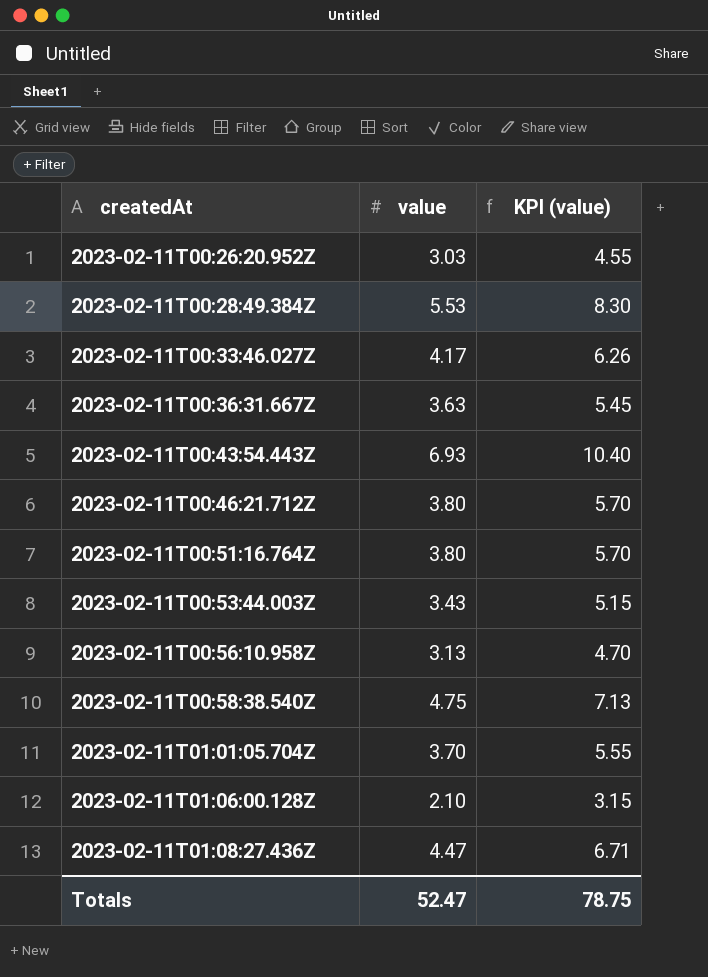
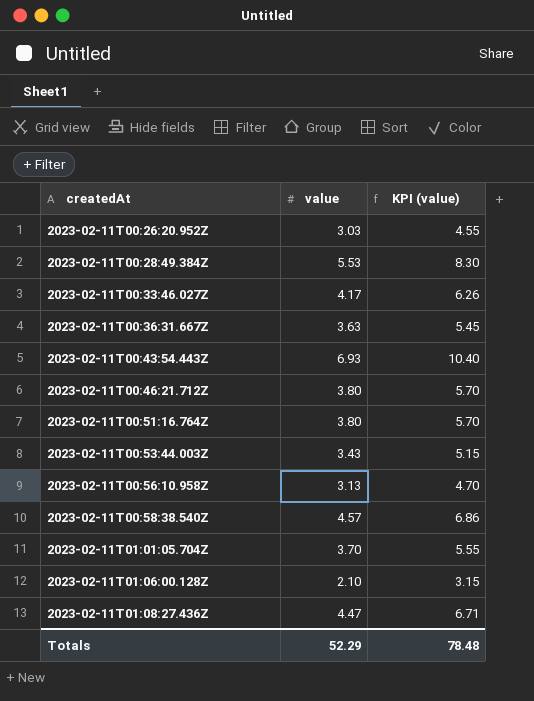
2023-02-11T00:58:38.540Z | value: 4.75 -> 4.57
2023-02-11T00:58:38.540Z | KPI (value): 7.13 -> 6.86
Totals | value: 52.47 -> 52.29
Totals | KPI (value): 78.75 -> 78.48

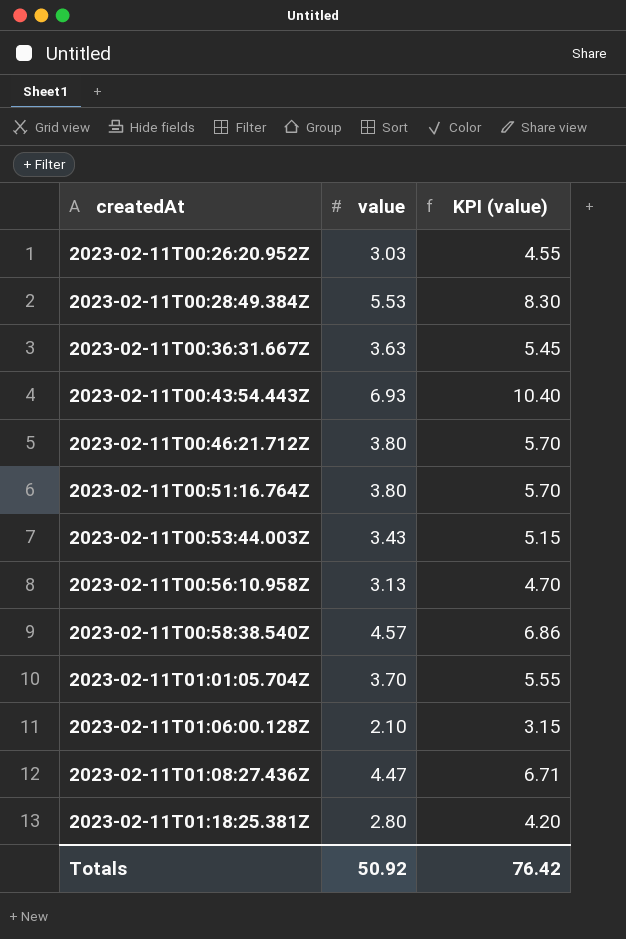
row 2023-02-11T00:33:46.027Z: 4.17 | 6.26 -> none
row 2023-02-11T01:18:25.381Z: none -> 2.80 | 4.20
Totals | value: 52.29 -> 50.92
Totals | KPI (value): 78.48 -> 76.42

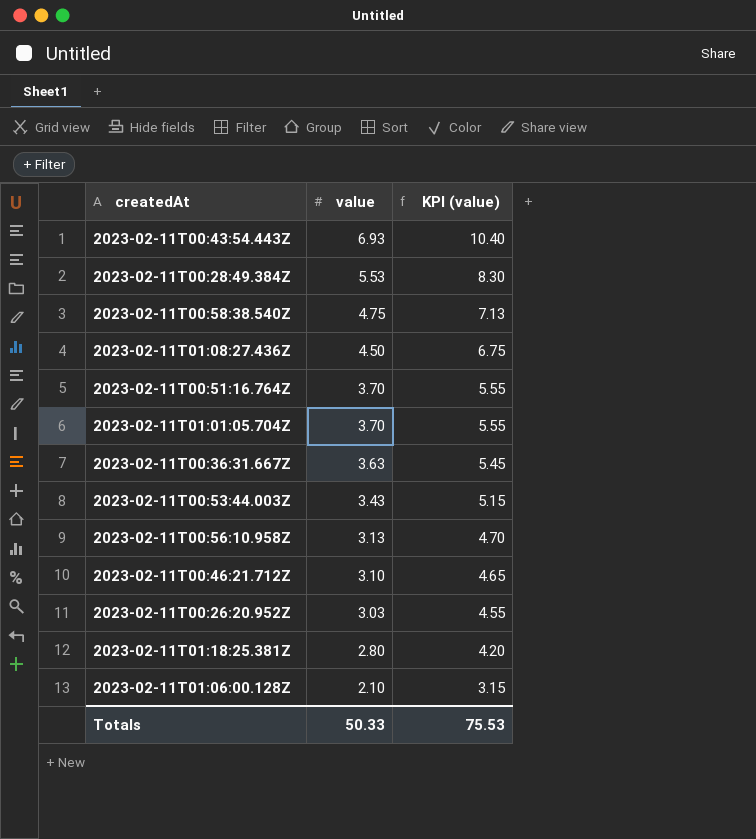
row order: createdAt ascending -> value descending
2023-02-11T00:58:38.540Z | value: 4.57 -> 4.75
2023-02-11T00:58:38.540Z | KPI (value): 6.86 -> 7.13
2023-02-11T01:08:27.436Z | value: 4.47 -> 4.50
2023-02-11T01:08:27.436Z | KPI (value): 6.71 -> 6.75
2023-02-11T00:51:16.764Z | value: 3.80 -> 3.70
2023-02-11T00:51:16.764Z | KPI (value): 5.70 -> 5.55
2023-02-11T00:46:21.712Z | value: 3.80 -> 3.10
2023-02-11T00:46:21.712Z | KPI (value): 5.70 -> 4.65
Totals | value: 50.92 -> 50.33
Totals | KPI (value): 76.42 -> 75.53

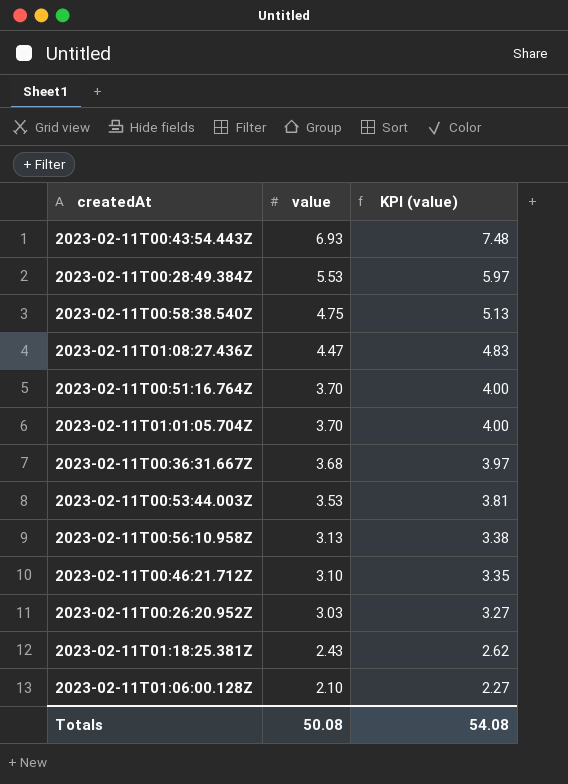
column KPI (value) | formula: [value] * 1.5 -> [value] * 1.08
2023-02-11T01:08:27.436Z | value: 4.50 -> 4.47
2023-02-11T00:36:31.667Z | value: 3.63 -> 3.68
2023-02-11T00:53:44.003Z | value: 3.43 -> 3.53
2023-02-11T01:18:25.381Z | value: 2.80 -> 2.43
Totals | value: 50.33 -> 50.08
Totals | KPI (value): 75.53 -> 54.08

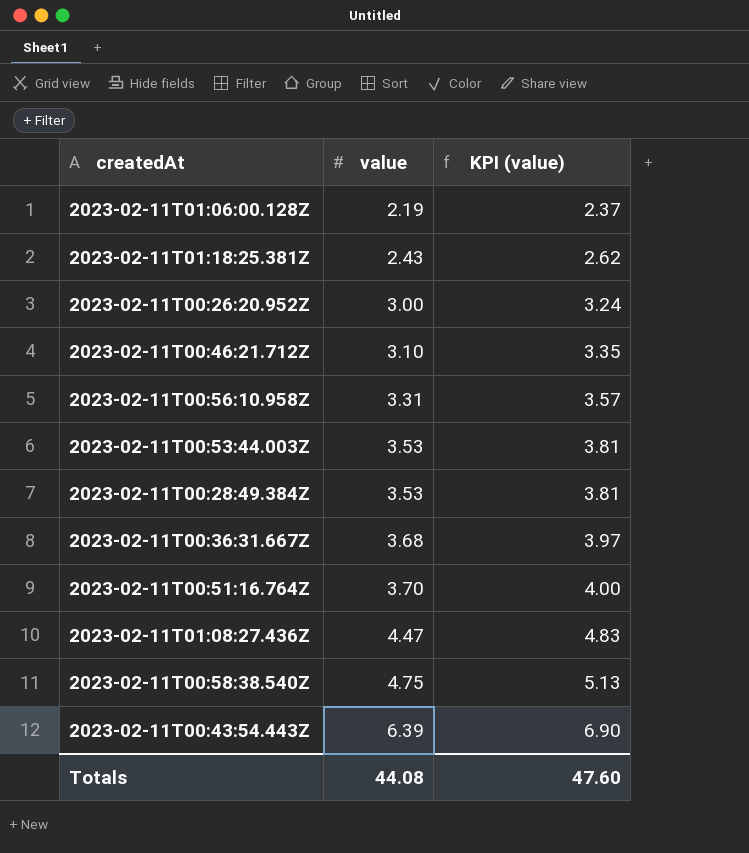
row order: value descending -> value ascending
row 2023-02-11T01:01:05.704Z: 3.70 | 4.00 -> none
2023-02-11T01:06:00.128Z | value: 2.10 -> 2.19
2023-02-11T01:06:00.128Z | KPI (value): 2.27 -> 2.37
2023-02-11T00:26:20.952Z | value: 3.03 -> 3.00
2023-02-11T00:26:20.952Z | KPI (value): 3.27 -> 3.24
2023-02-11T00:56:10.958Z | value: 3.13 -> 3.31
2023-02-11T00:56:10.958Z | KPI (value): 3.38 -> 3.57
2023-02-11T00:28:49.384Z | value: 5.53 -> 3.53
2023-02-11T00:28:49.384Z | KPI (value): 5.97 -> 3.81
2023-02-11T00:43:54.443Z | value: 6.93 -> 6.39
2023-02-11T00:43:54.443Z | KPI (value): 7.48 -> 6.90
Totals | value: 50.08 -> 44.08
Totals | KPI (value): 54.08 -> 47.60

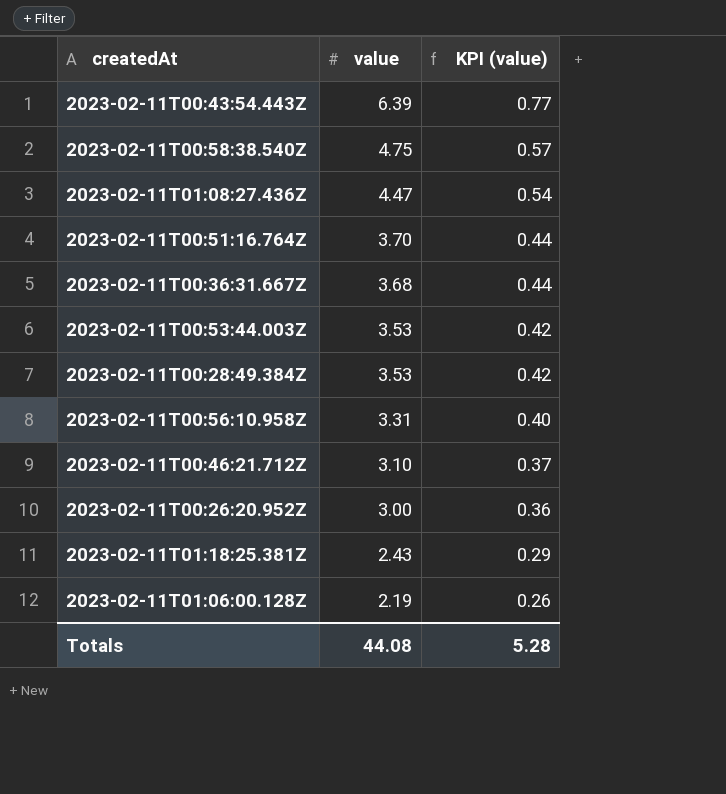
row order: value ascending -> value descending
column KPI (value) | formula: [value] * 1.08 -> [value] * 0.12
Totals | KPI (value): 47.60 -> 5.28

